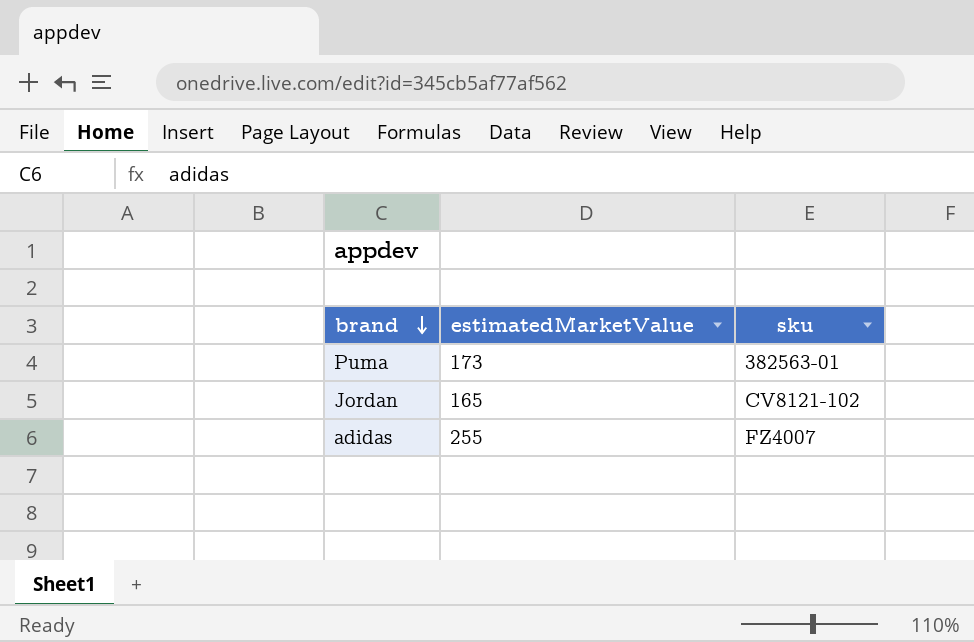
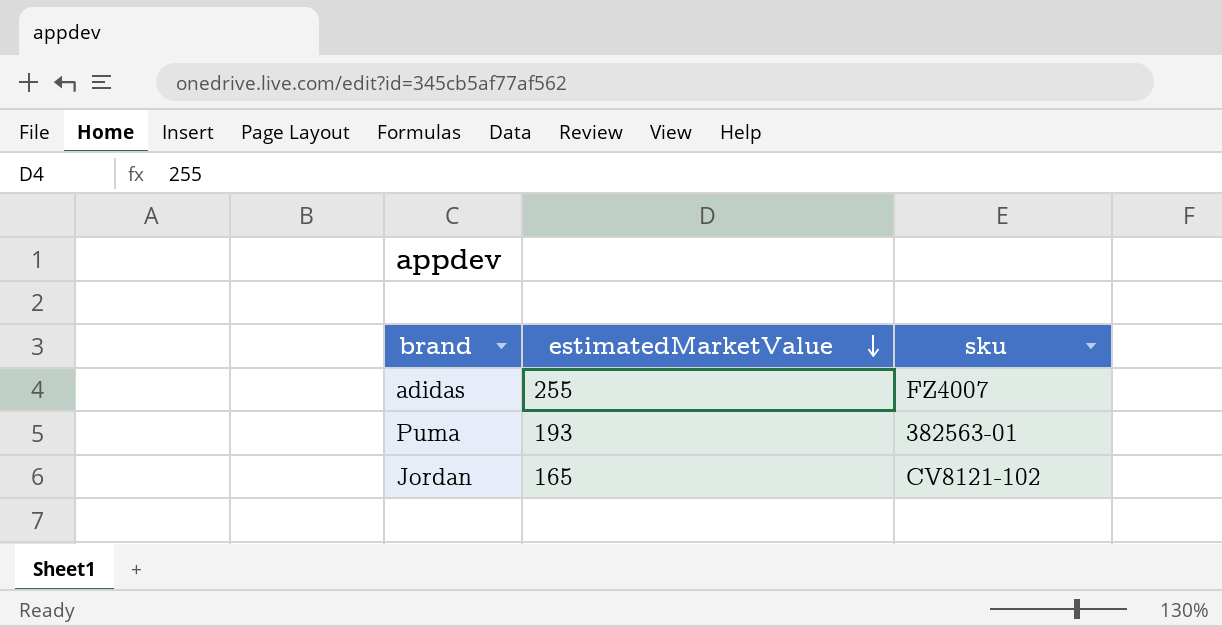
row order: brand descending -> estimatedMarketValue descending
Puma | estimatedMarketValue: 173 -> 193

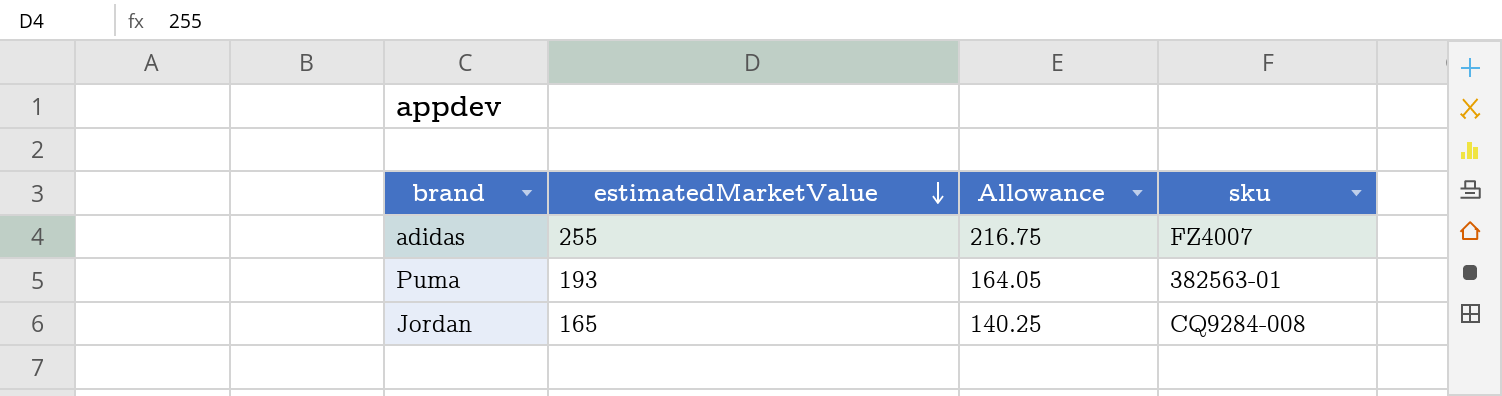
column Allowance | formula: none -> [estimatedMarketValue] * 0.85
Jordan | sku: CV8121-102 -> CQ9284-008

